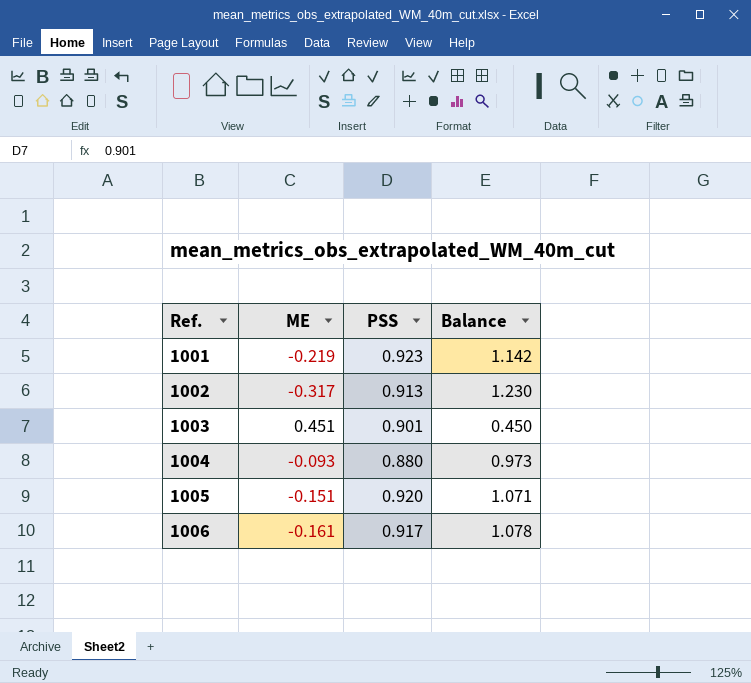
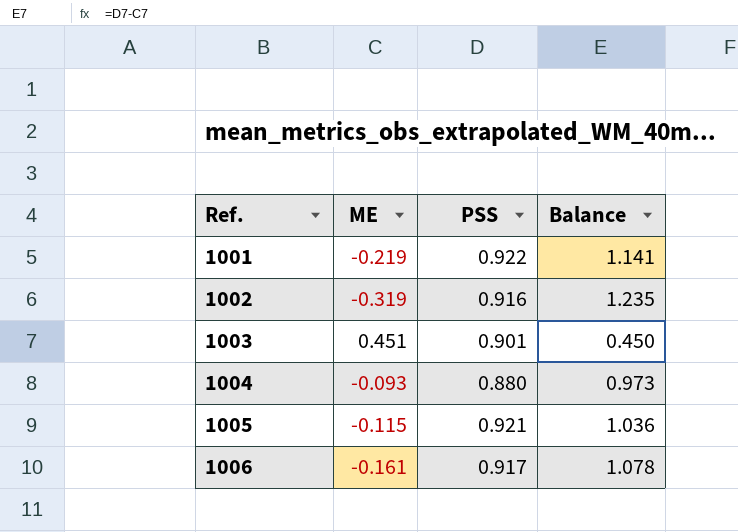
1001 | PSS: 0.923 -> 0.922
1001 | Balance: 1.142 -> 1.141
1002 | ME: -0.317 -> -0.319
1002 | PSS: 0.913 -> 0.916
1002 | Balance: 1.230 -> 1.235
1005 | ME: -0.151 -> -0.115
1005 | PSS: 0.920 -> 0.921
1005 | Balance: 1.071 -> 1.036

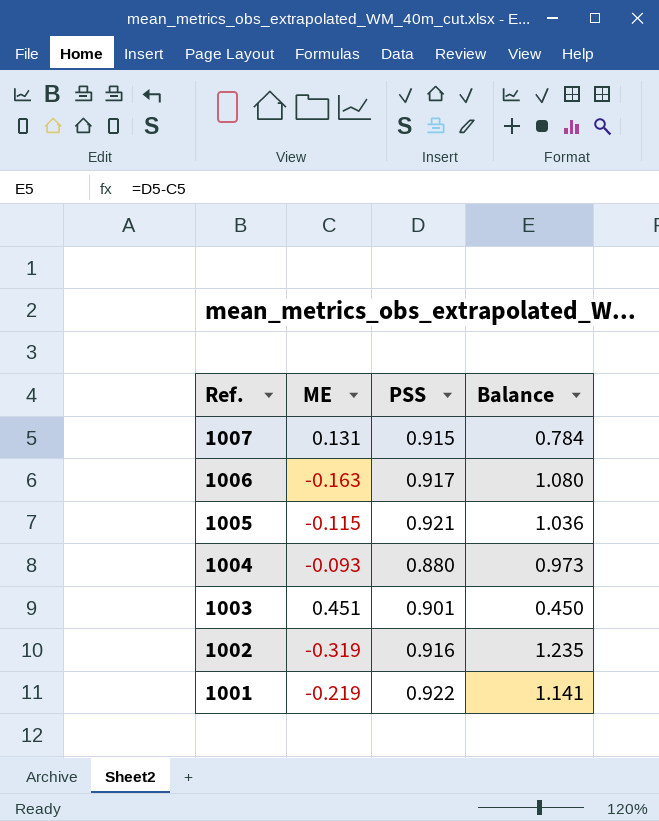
row order: Ref. ascending -> Ref. descending
row 1007: none -> 0.131 | 0.915 | 0.784
1006 | ME: -0.161 -> -0.163
1006 | Balance: 1.078 -> 1.080

